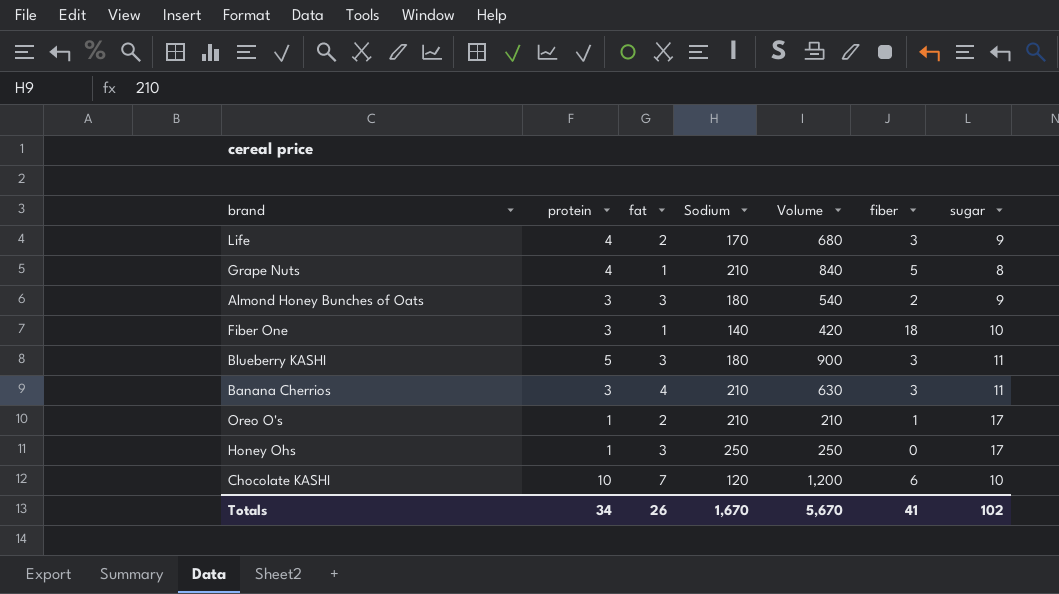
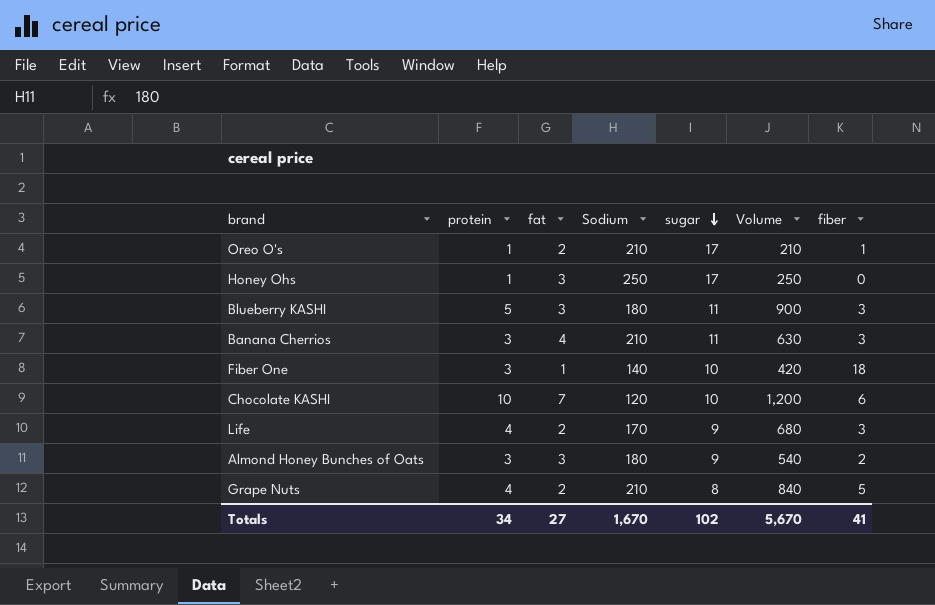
row order: none -> sugar descending
column sugar | position: 7 -> 5
Grape Nuts | fat: 1 -> 2
Totals | fat: 26 -> 27

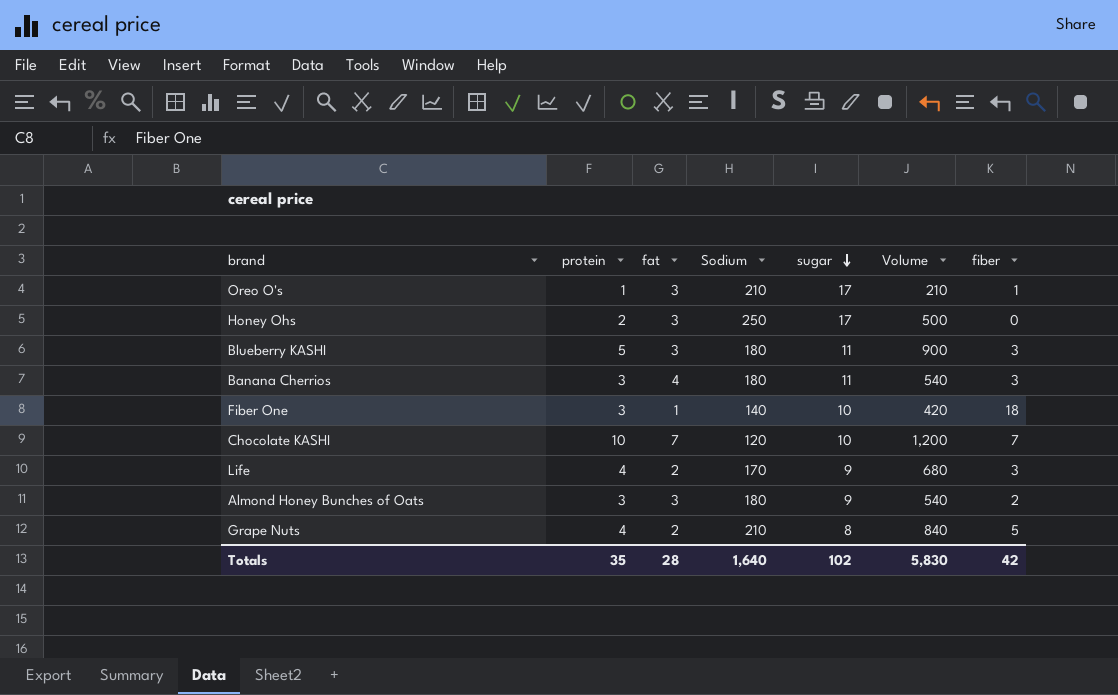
Oreo O's | fat: 2 -> 3
Honey Ohs | protein: 1 -> 2
Honey Ohs | Volume: 250 -> 500
Banana Cherrios | Sodium: 210 -> 180
Banana Cherrios | Volume: 630 -> 540
Chocolate KASHI | fiber: 6 -> 7
Totals | protein: 34 -> 35
Totals | fat: 27 -> 28
Totals | Sodium: 1,670 -> 1,640
Totals | Volume: 5,670 -> 5,830
Totals | fiber: 41 -> 42

